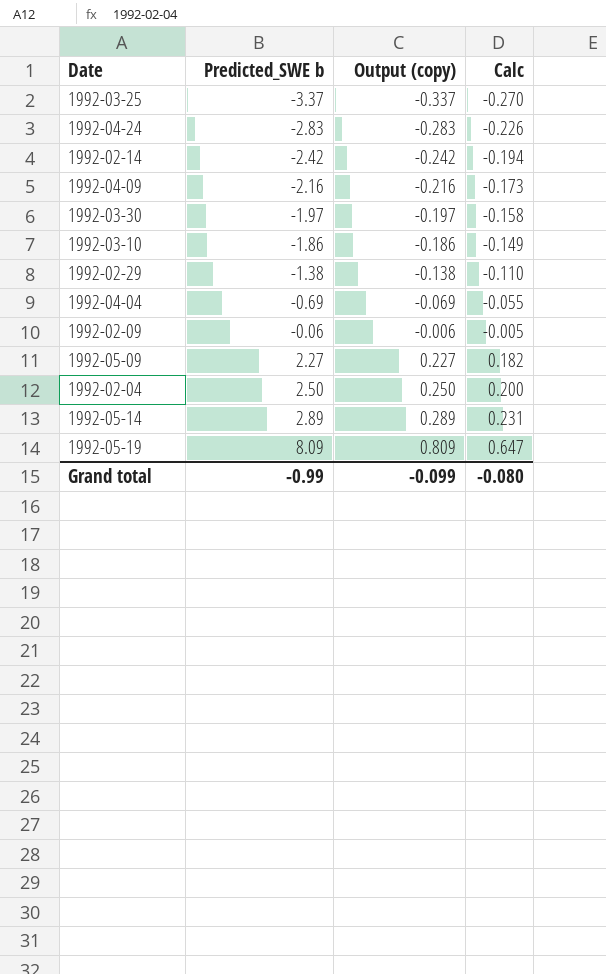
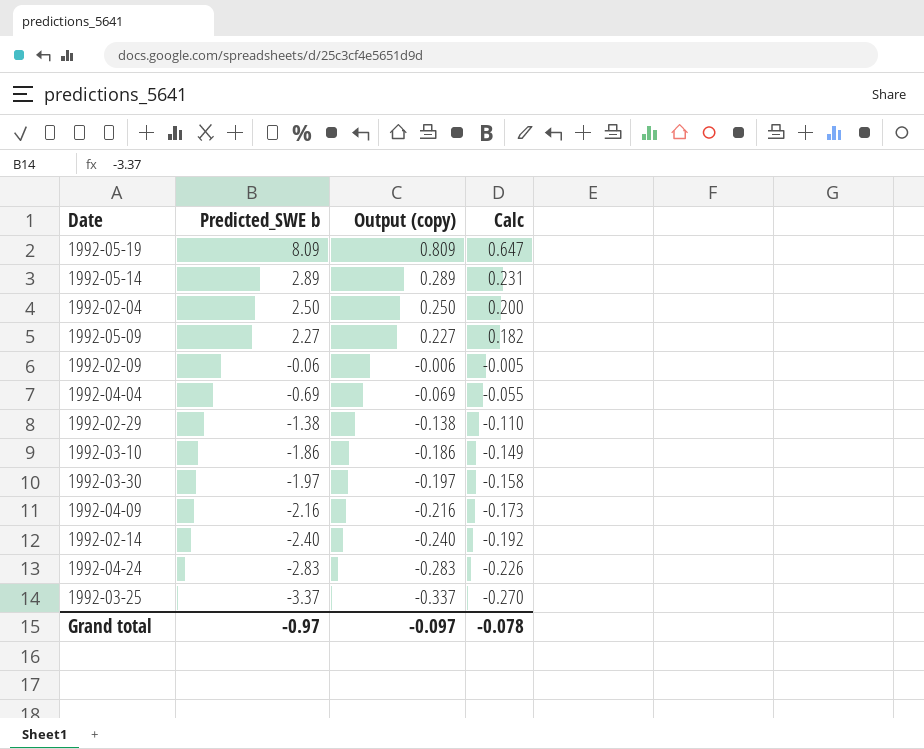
row order: Predicted_SWE b ascending -> Predicted_SWE b descending
1992-02-14 | Predicted_SWE b: -2.42 -> -2.40
1992-02-14 | Output (copy): -0.242 -> -0.240
1992-02-14 | Calc: -0.194 -> -0.192
Grand total | Predicted_SWE b: -0.99 -> -0.97
Grand total | Output (copy): -0.099 -> -0.097
Grand total | Calc: -0.080 -> -0.078

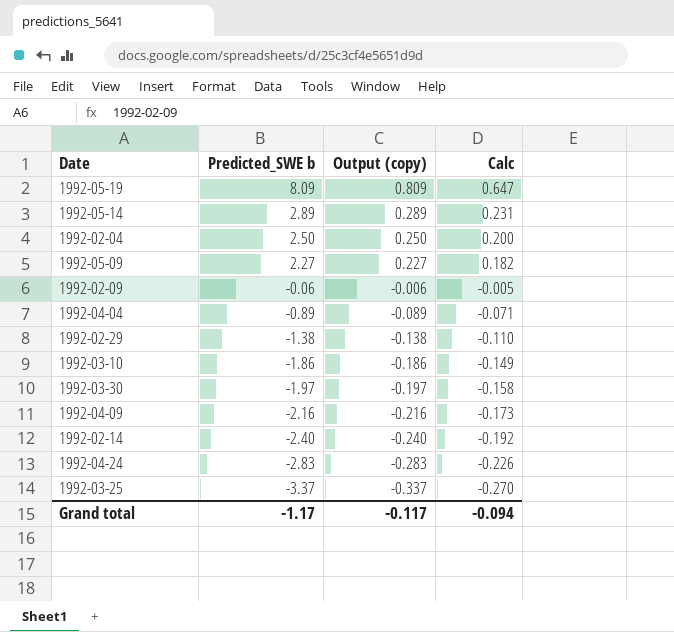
1992-04-04 | Predicted_SWE b: -0.69 -> -0.89
1992-04-04 | Output (copy): -0.069 -> -0.089
1992-04-04 | Calc: -0.055 -> -0.071
Grand total | Predicted_SWE b: -0.97 -> -1.17
Grand total | Output (copy): -0.097 -> -0.117
Grand total | Calc: -0.078 -> -0.094

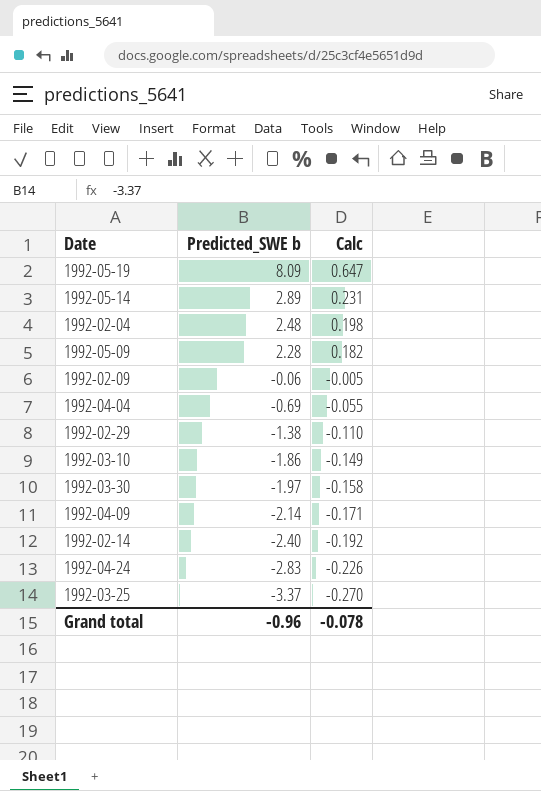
column Output (copy) | formula: [Predicted_SWE b] * 0.1 -> none
1992-02-04 | Predicted_SWE b: 2.50 -> 2.48
1992-02-04 | Calc: 0.200 -> 0.198
1992-05-09 | Predicted_SWE b: 2.27 -> 2.28
1992-04-04 | Predicted_SWE b: -0.89 -> -0.69
1992-04-04 | Calc: -0.071 -> -0.055
1992-04-09 | Predicted_SWE b: -2.16 -> -2.14
1992-04-09 | Calc: -0.173 -> -0.171
Grand total | Predicted_SWE b: -1.17 -> -0.96
Grand total | Calc: -0.094 -> -0.078

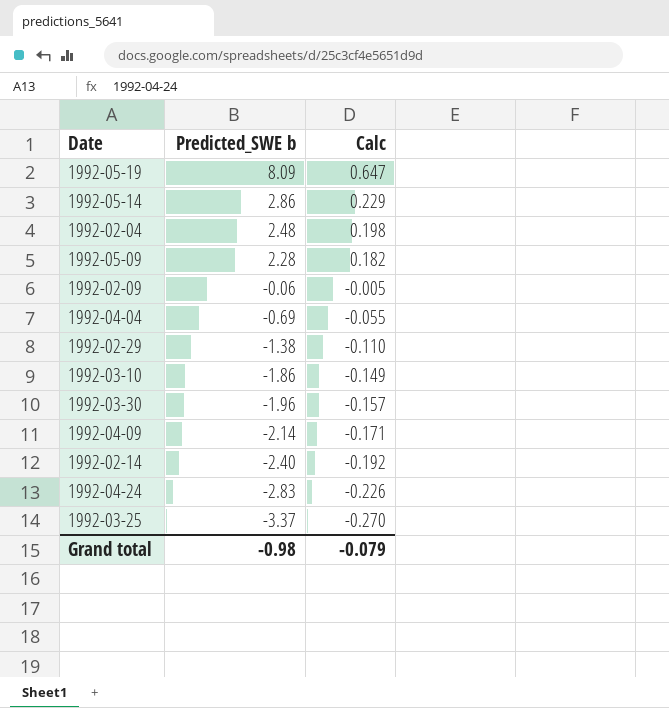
1992-05-14 | Predicted_SWE b: 2.89 -> 2.86
1992-05-14 | Calc: 0.231 -> 0.229
1992-03-30 | Predicted_SWE b: -1.97 -> -1.96
1992-03-30 | Calc: -0.158 -> -0.157
Grand total | Predicted_SWE b: -0.96 -> -0.98
Grand total | Calc: -0.078 -> -0.079

